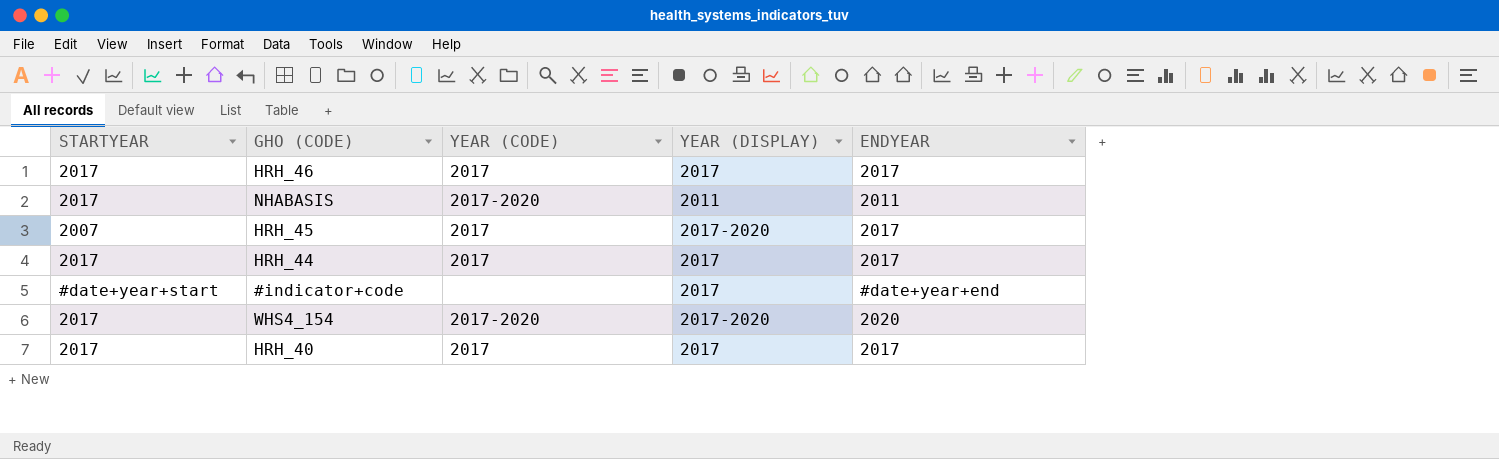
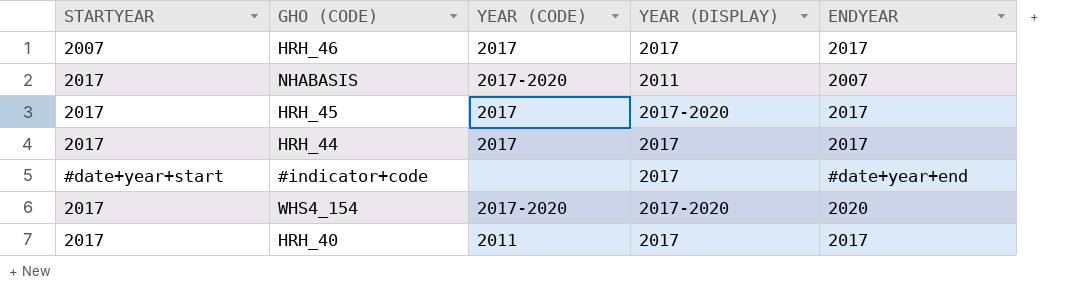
HRH_46 | STARTYEAR: 2017 -> 2007
NHABASIS | ENDYEAR: 2011 -> 2007
HRH_45 | STARTYEAR: 2007 -> 2017
HRH_40 | YEAR (CODE): 2017 -> 2011

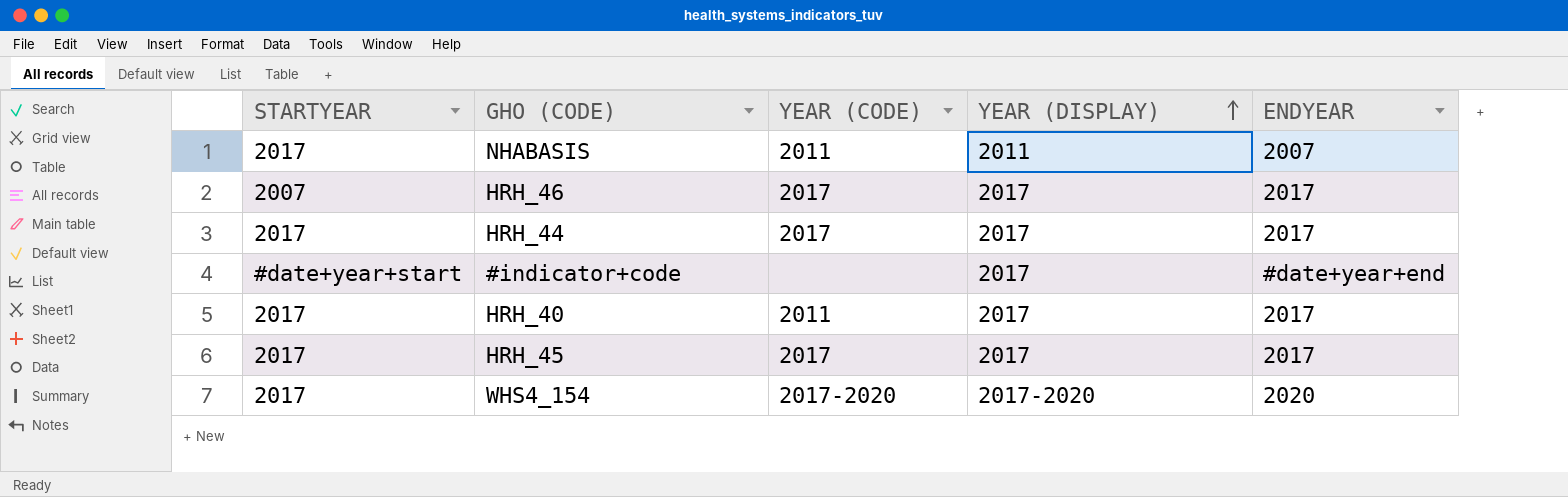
row order: none -> YEAR (DISPLAY) ascending
NHABASIS | YEAR (CODE): 2017-2020 -> 2011
HRH_45 | YEAR (DISPLAY): 2017-2020 -> 2017

